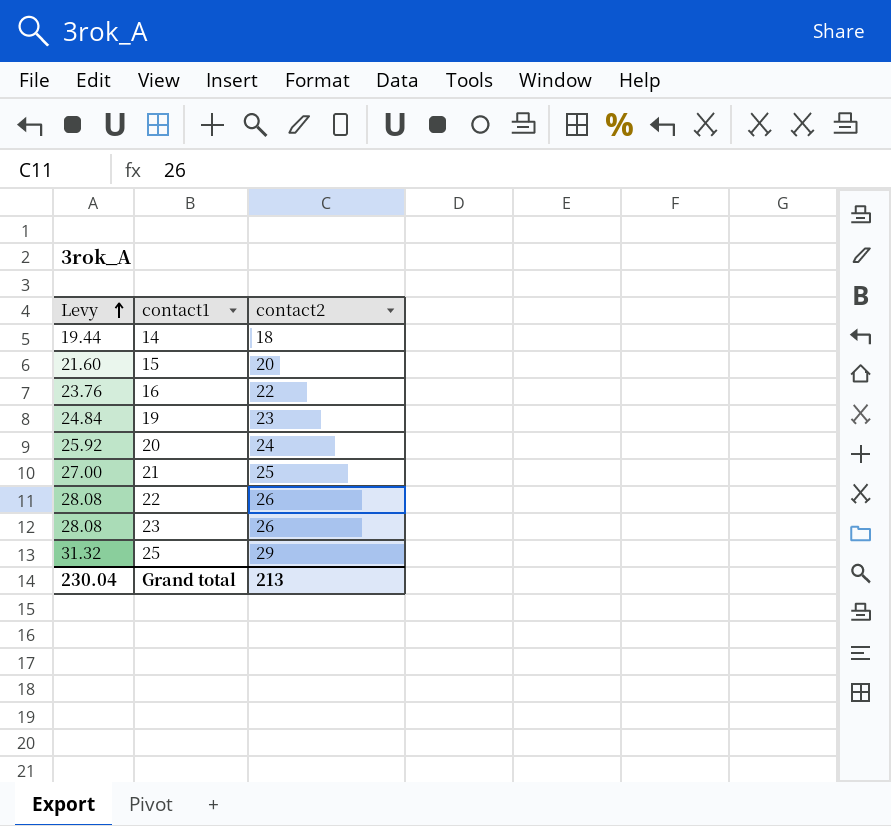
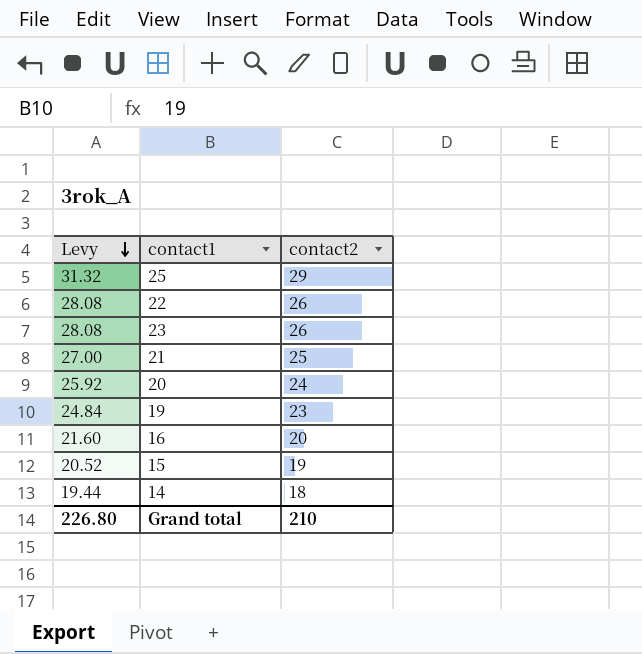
row order: Levy ascending -> Levy descending
16 | Levy: 23.76 -> 21.60
16 | contact2: 22 -> 20
15 | Levy: 21.60 -> 20.52
15 | contact2: 20 -> 19
Grand total | Levy: 230.04 -> 226.80
Grand total | contact2: 213 -> 210

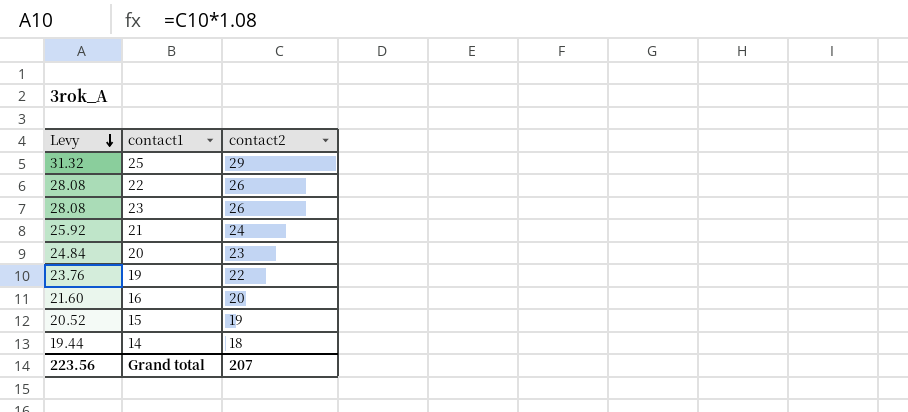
21 | Levy: 27.00 -> 25.92
21 | contact2: 25 -> 24
20 | Levy: 25.92 -> 24.84
20 | contact2: 24 -> 23
19 | Levy: 24.84 -> 23.76
19 | contact2: 23 -> 22
Grand total | Levy: 226.80 -> 223.56
Grand total | contact2: 210 -> 207

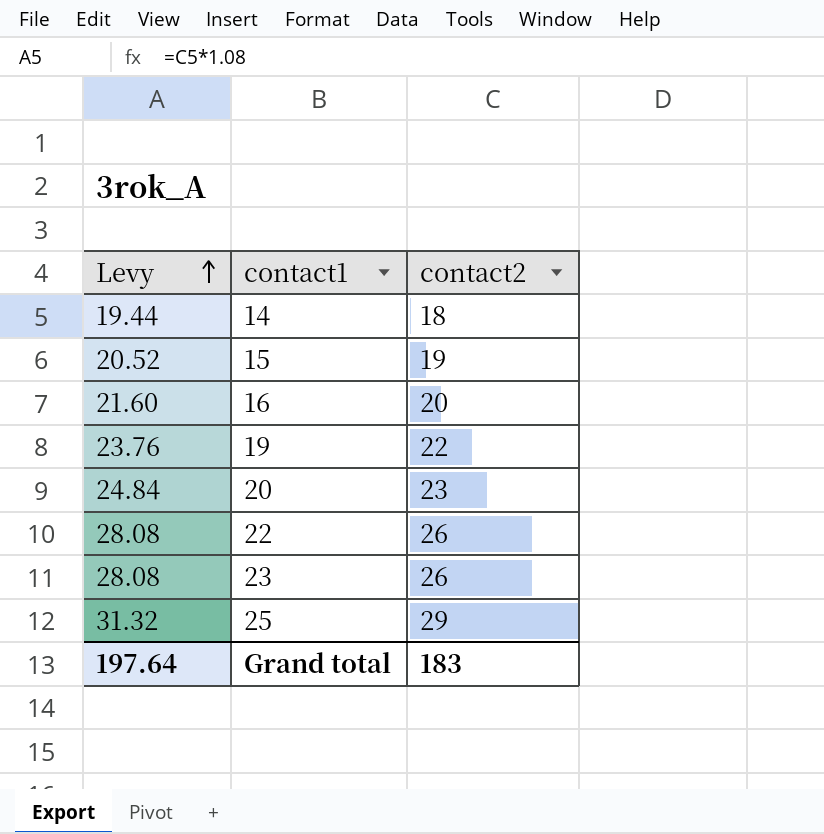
row order: Levy descending -> Levy ascending
row 21: 25.92 | 24 -> none
Grand total | Levy: 223.56 -> 197.64
Grand total | contact2: 207 -> 183

